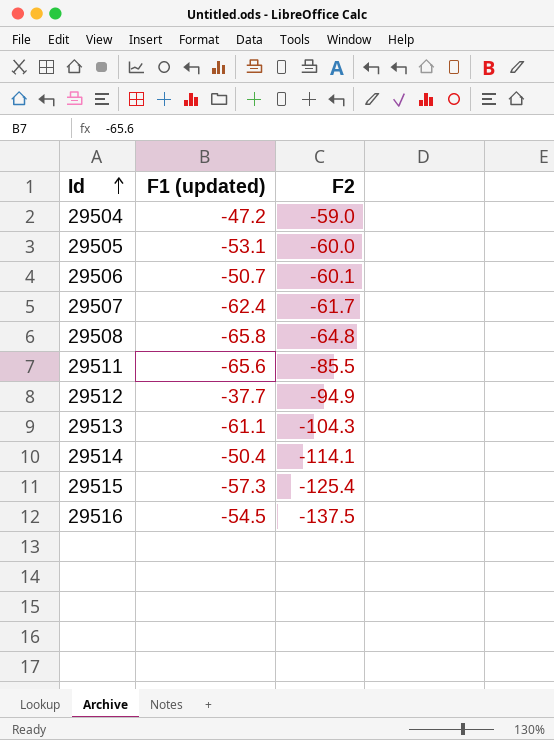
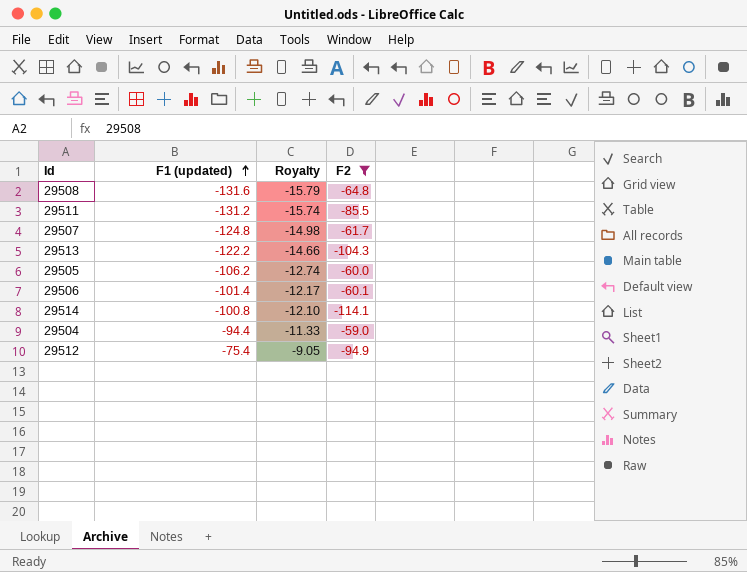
filter: none -> F2 >= -114.1
row order: Id ascending -> F1 (updated) ascending
column Royalty | formula: none -> [F1 (updated)] * 0.12
29508 | F1 (updated): -65.8 -> -131.6
29511 | F1 (updated): -65.6 -> -131.2
29507 | F1 (updated): -62.4 -> -124.8
29513 | F1 (updated): -61.1 -> -122.2
29505 | F1 (updated): -53.1 -> -106.2
29506 | F1 (updated): -50.7 -> -101.4
29514 | F1 (updated): -50.4 -> -100.8
29504 | F1 (updated): -47.2 -> -94.4
29512 | F1 (updated): -37.7 -> -75.4

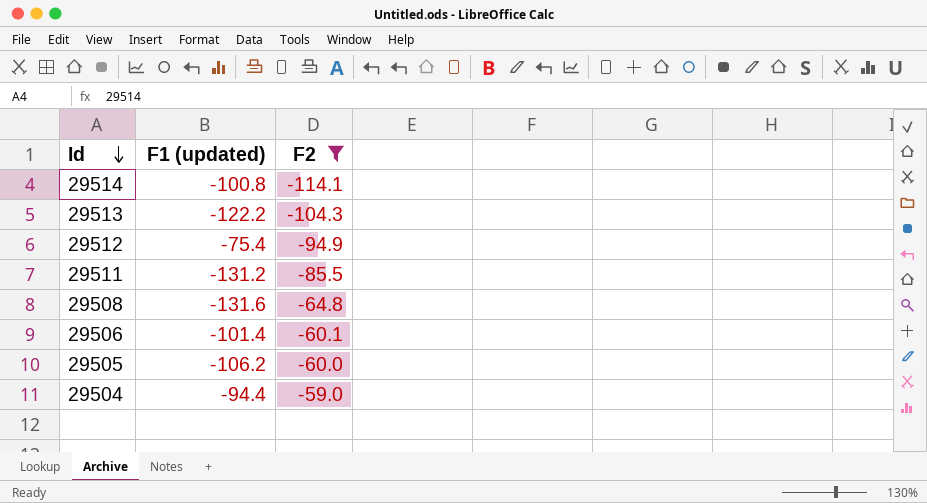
row order: F1 (updated) ascending -> Id descending
column Royalty | formula: [F1 (updated)] * 0.12 -> none
row 29507: -124.8 | -14.98 | -61.7 -> none

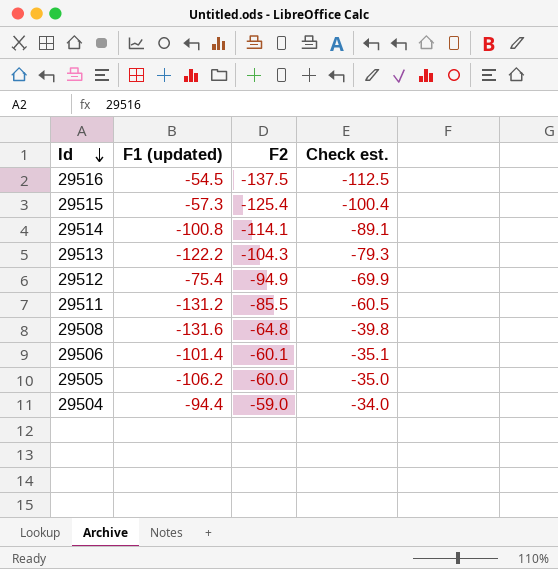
filter: F2 >= -114.1 -> none
column Check est. | formula: none -> [F2] + 25

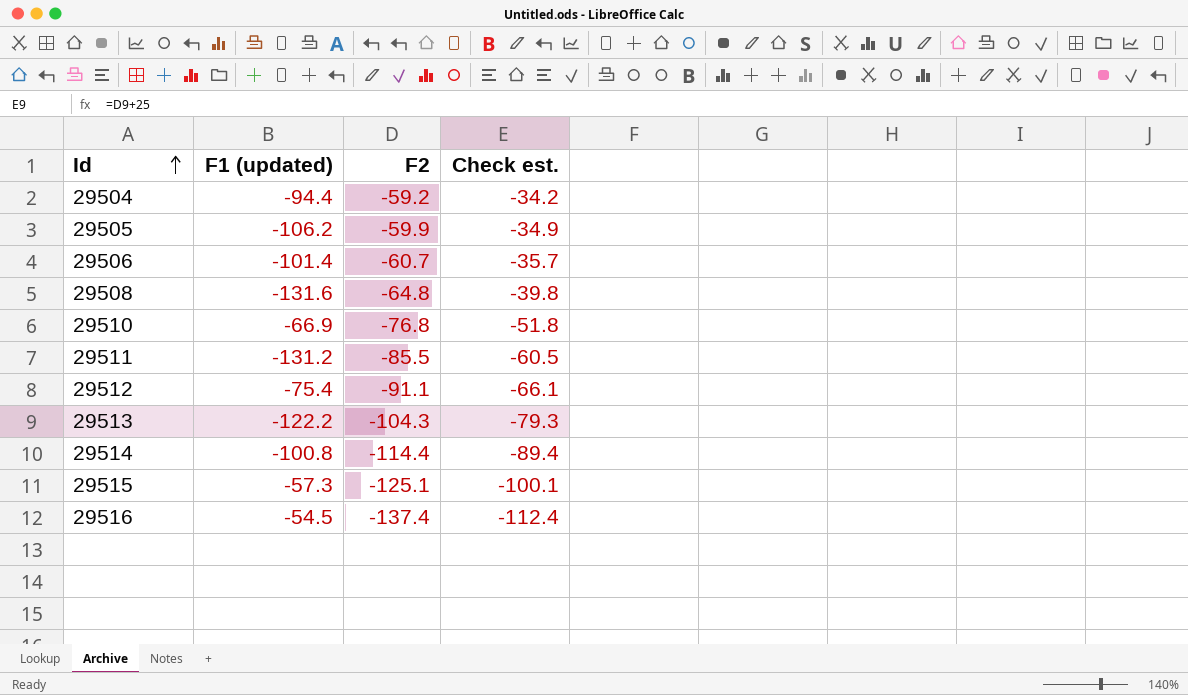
row order: Id descending -> Id ascending
29504 | F2: -59.0 -> -59.2
29504 | Check est.: -34.0 -> -34.2
29505 | F2: -60.0 -> -59.9
29505 | Check est.: -35.0 -> -34.9
29506 | F2: -60.1 -> -60.7
29506 | Check est.: -35.1 -> -35.7
row 29510: none -> -66.9 | -76.8 | -51.8
29512 | F2: -94.9 -> -91.1
29512 | Check est.: -69.9 -> -66.1
29514 | F2: -114.1 -> -114.4
29514 | Check est.: -89.1 -> -89.4
29515 | F2: -125.4 -> -125.1
29515 | Check est.: -100.4 -> -100.1
29516 | F2: -137.5 -> -137.4
29516 | Check est.: -112.5 -> -112.4

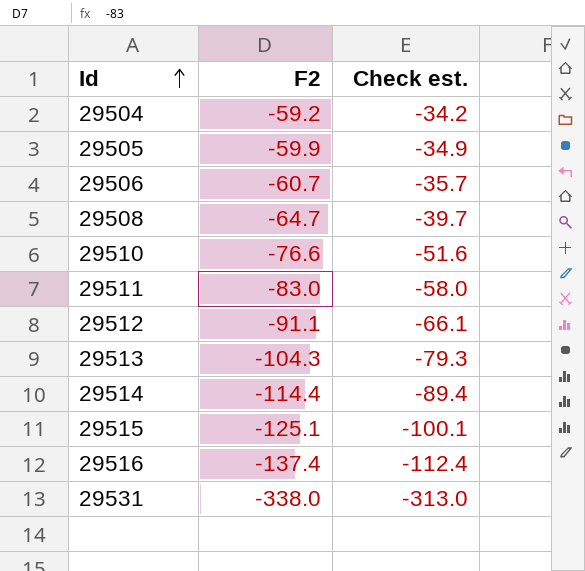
column F1 (updated) | position: 2 -> none
29508 | F2: -64.8 -> -64.7
29508 | Check est.: -39.8 -> -39.7
29510 | F2: -76.8 -> -76.6
29510 | Check est.: -51.8 -> -51.6
29511 | F2: -85.5 -> -83.0
29511 | Check est.: -60.5 -> -58.0
row 29531: none -> -338.0 | -313.0

